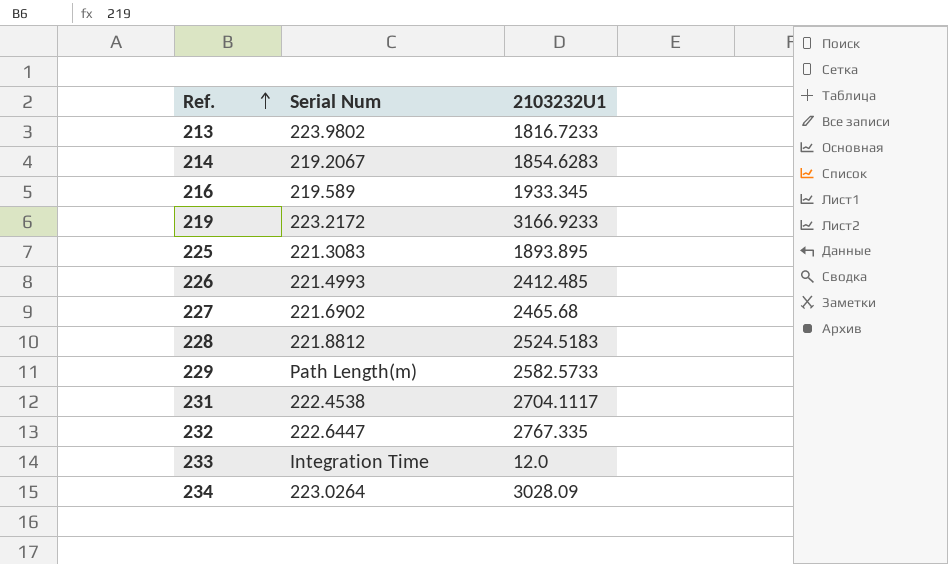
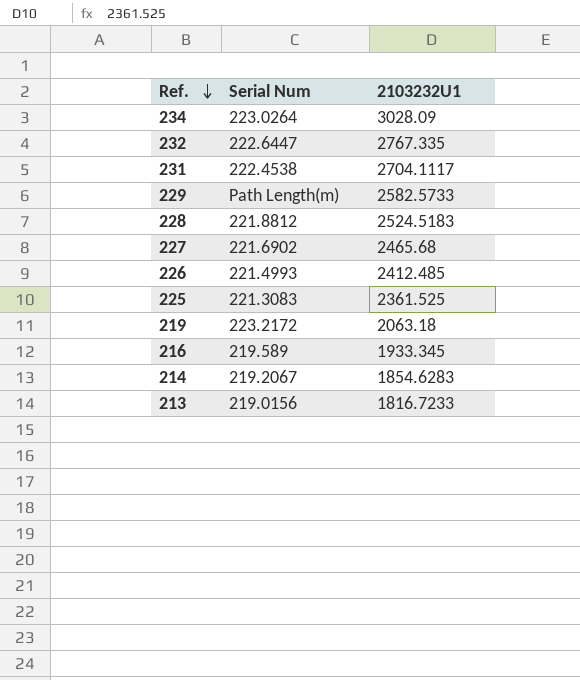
row order: Ref. ascending -> Ref. descending
row 233: Integration Time | 12.0 -> none
225 | 2103232U1: 1893.895 -> 2361.525
219 | 2103232U1: 3166.9233 -> 2063.18
213 | Serial Num: 223.9802 -> 219.0156

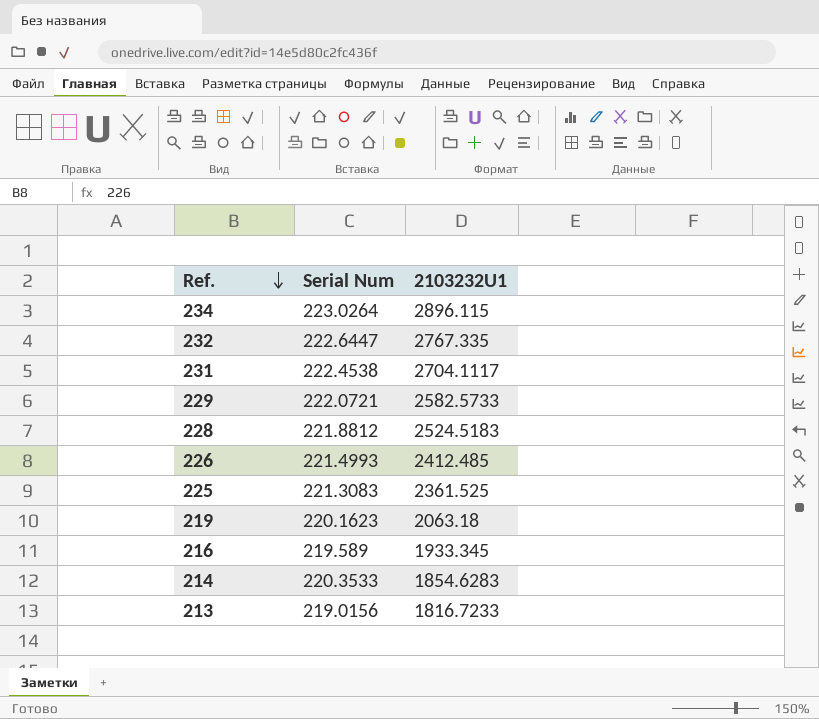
row 227: 221.6902 | 2465.68 -> none
234 | 2103232U1: 3028.09 -> 2896.115
229 | Serial Num: Path Length(m) -> 222.0721
219 | Serial Num: 223.2172 -> 220.1623
214 | Serial Num: 219.2067 -> 220.3533

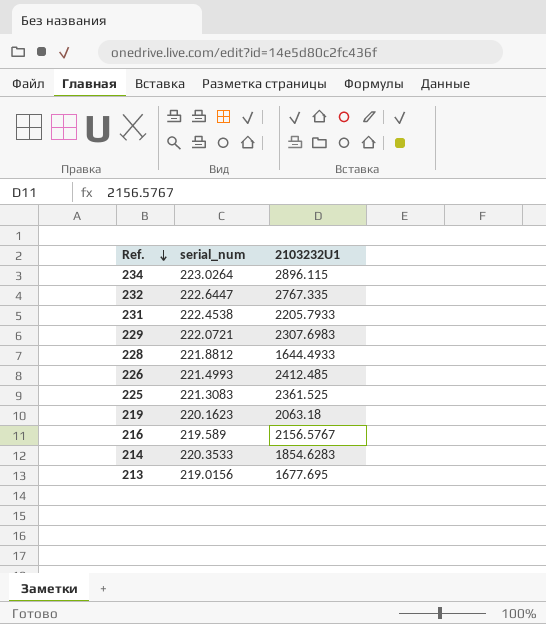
column name: Serial Num -> serial_num
231 | 2103232U1: 2704.1117 -> 2205.7933
229 | 2103232U1: 2582.5733 -> 2307.6983
228 | 2103232U1: 2524.5183 -> 1644.4933
216 | 2103232U1: 1933.345 -> 2156.5767
213 | 2103232U1: 1816.7233 -> 1677.695

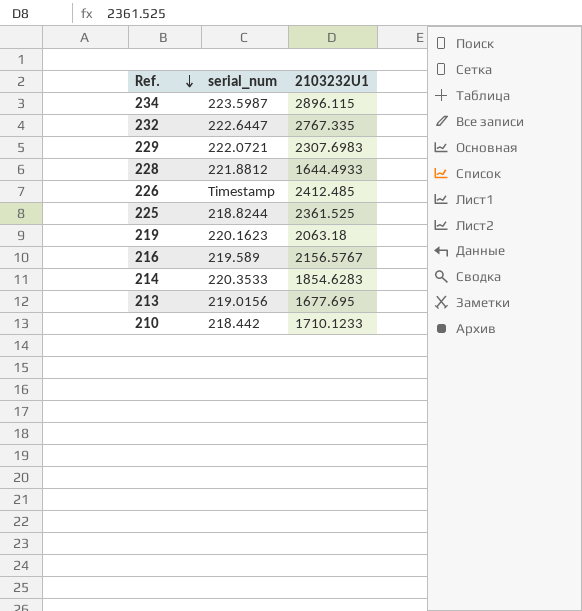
row 231: 222.4538 | 2205.7933 -> none
234 | serial_num: 223.0264 -> 223.5987
226 | serial_num: 221.4993 -> Timestamp
225 | serial_num: 221.3083 -> 218.8244
row 210: none -> 218.442 | 1710.1233

